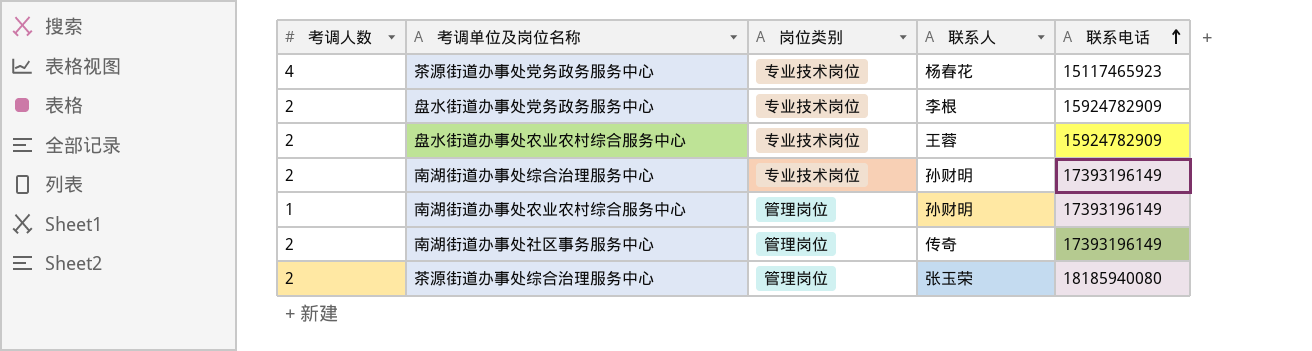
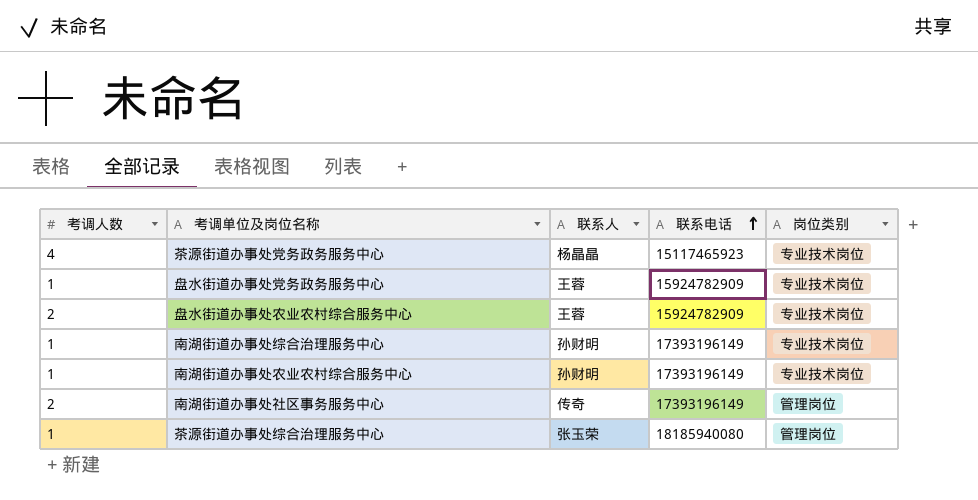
column 岗位类别 | position: 3 -> 5
茶源街道办事处党务政务服务中心 | 联系人: 杨春花 -> 杨晶晶
盘水街道办事处党务政务服务中心 | 考调人数: 2 -> 1
盘水街道办事处党务政务服务中心 | 联系人: 李根 -> 王蓉
南湖街道办事处综合治理服务中心 | 考调人数: 2 -> 1
南湖街道办事处农业农村综合服务中心 | 岗位类别: 管理岗位 -> 专业技术岗位
茶源街道办事处综合治理服务中心 | 考调人数: 2 -> 1

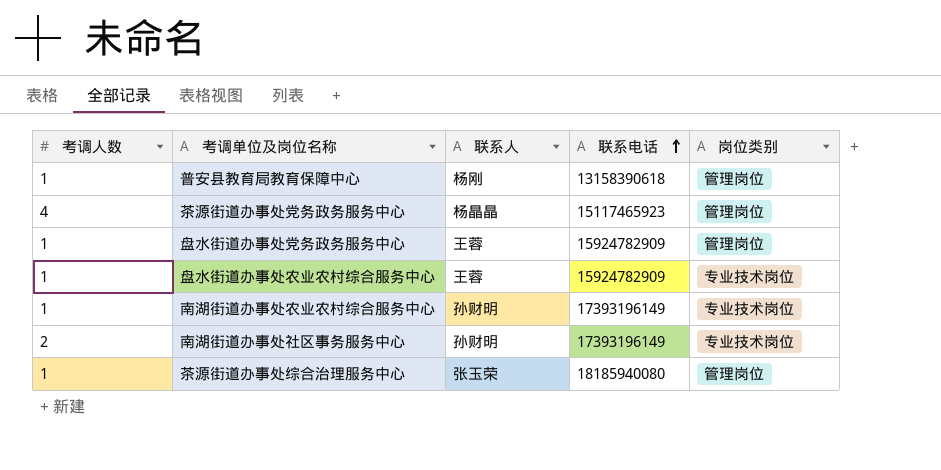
row 南湖街道办事处综合治理服务中心: 1 | 孙财明 | 17393196149 | 专业技术岗位 -> none
row 普安县教育局教育保障中心: none -> 1 | 杨刚 | 13158390618 | 管理岗位
茶源街道办事处党务政务服务中心 | 岗位类别: 专业技术岗位 -> 管理岗位
盘水街道办事处党务政务服务中心 | 岗位类别: 专业技术岗位 -> 管理岗位
盘水街道办事处农业农村综合服务中心 | 考调人数: 2 -> 1
南湖街道办事处社区事务服务中心 | 联系人: 传奇 -> 孙财明
南湖街道办事处社区事务服务中心 | 岗位类别: 管理岗位 -> 专业技术岗位

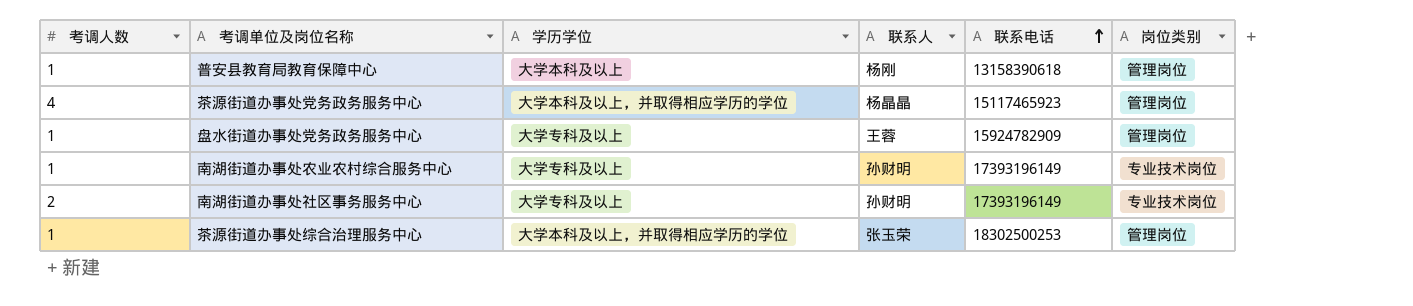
column 学历学位 | position: none -> 3
row 盘水街道办事处农业农村综合服务中心: 1 | 王蓉 | 15924782909 | 专业技术岗位 -> none
茶源街道办事处综合治理服务中心 | 联系电话: 18185940080 -> 18302500253

